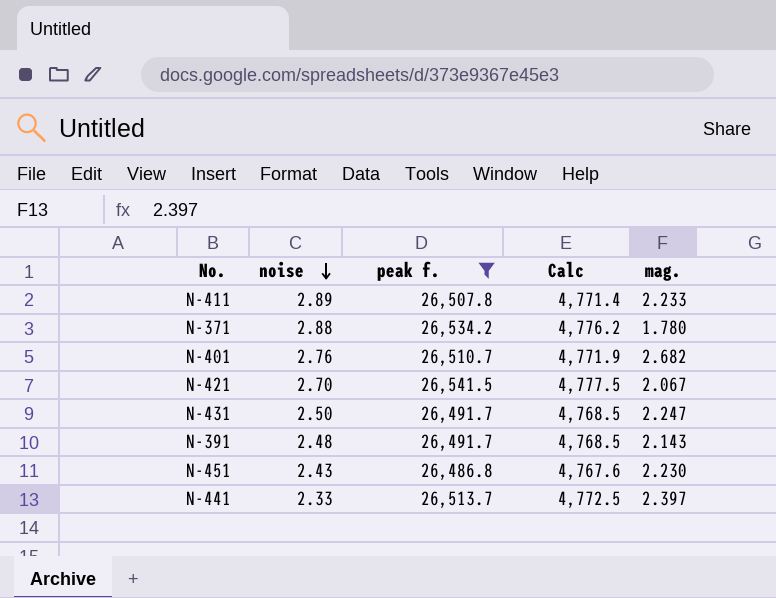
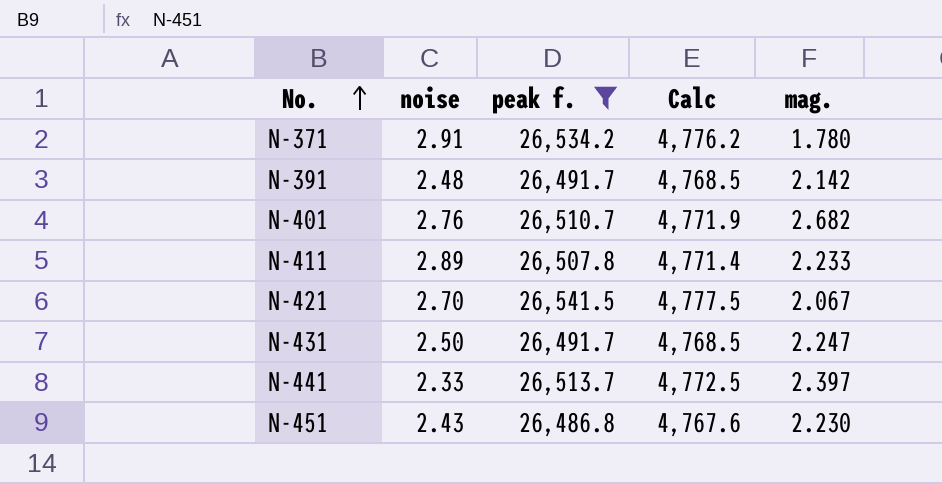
row order: noise descending -> No. ascending
N-371 | noise: 2.88 -> 2.91
N-391 | mag.: 2.143 -> 2.142

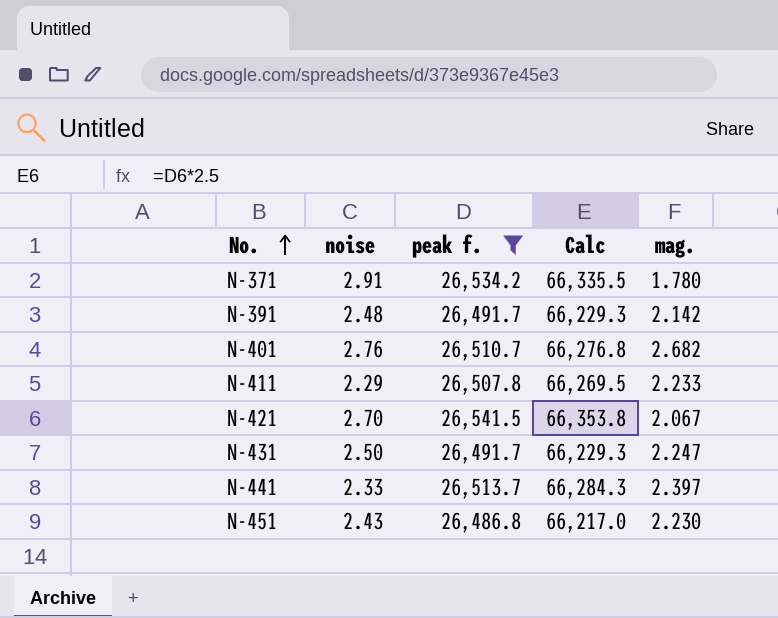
column Calc | formula: [peak f.] * 0.18 -> [peak f.] * 2.5
N-411 | noise: 2.89 -> 2.29

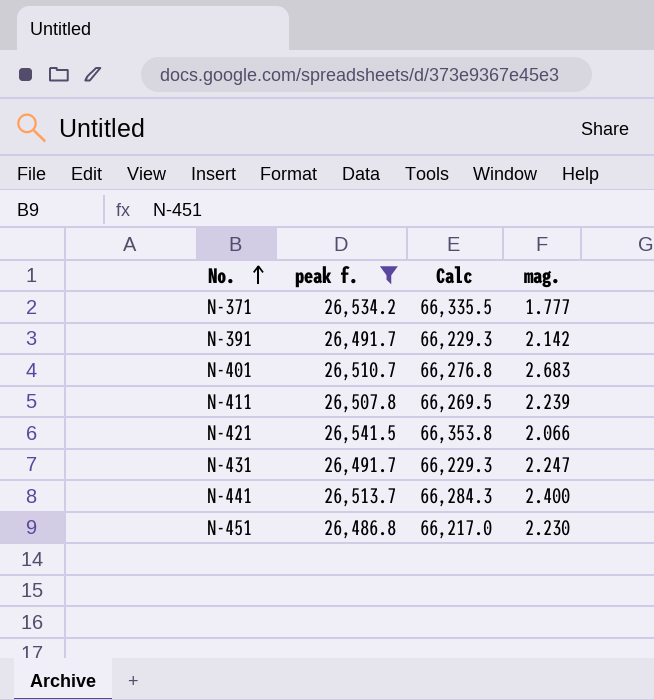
column noise | position: 2 -> none
N-371 | mag.: 1.780 -> 1.777
N-401 | mag.: 2.682 -> 2.683
N-411 | mag.: 2.233 -> 2.239
N-421 | mag.: 2.067 -> 2.066
N-441 | mag.: 2.397 -> 2.400

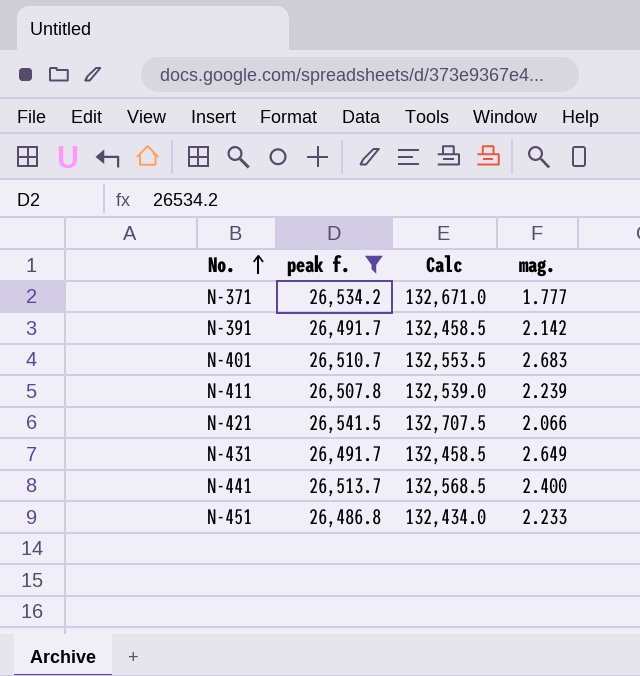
column Calc | formula: [peak f.] * 2.5 -> [peak f.] * 5
N-431 | mag.: 2.247 -> 2.649
N-451 | mag.: 2.230 -> 2.233

